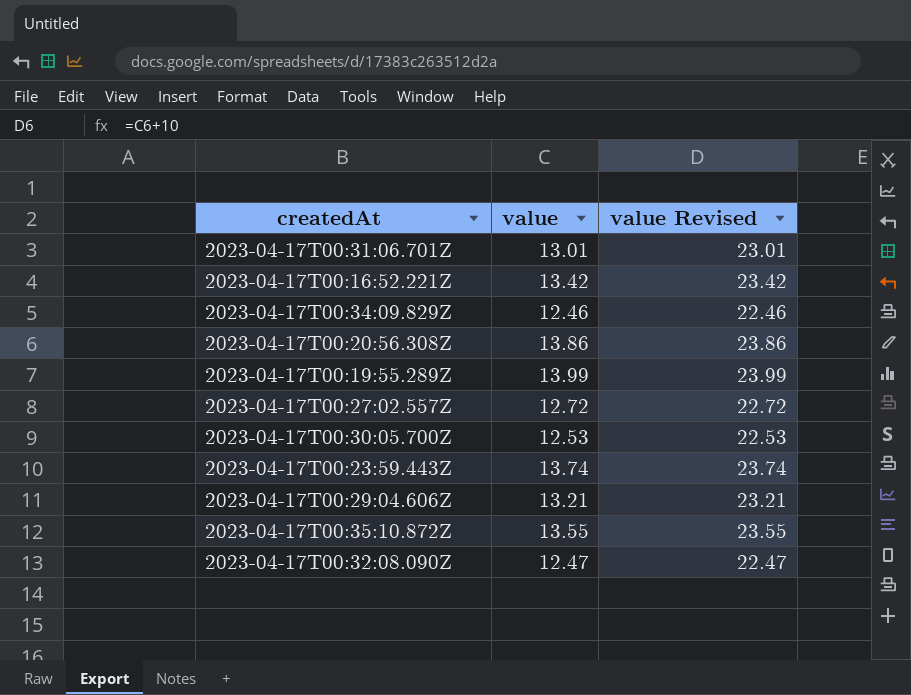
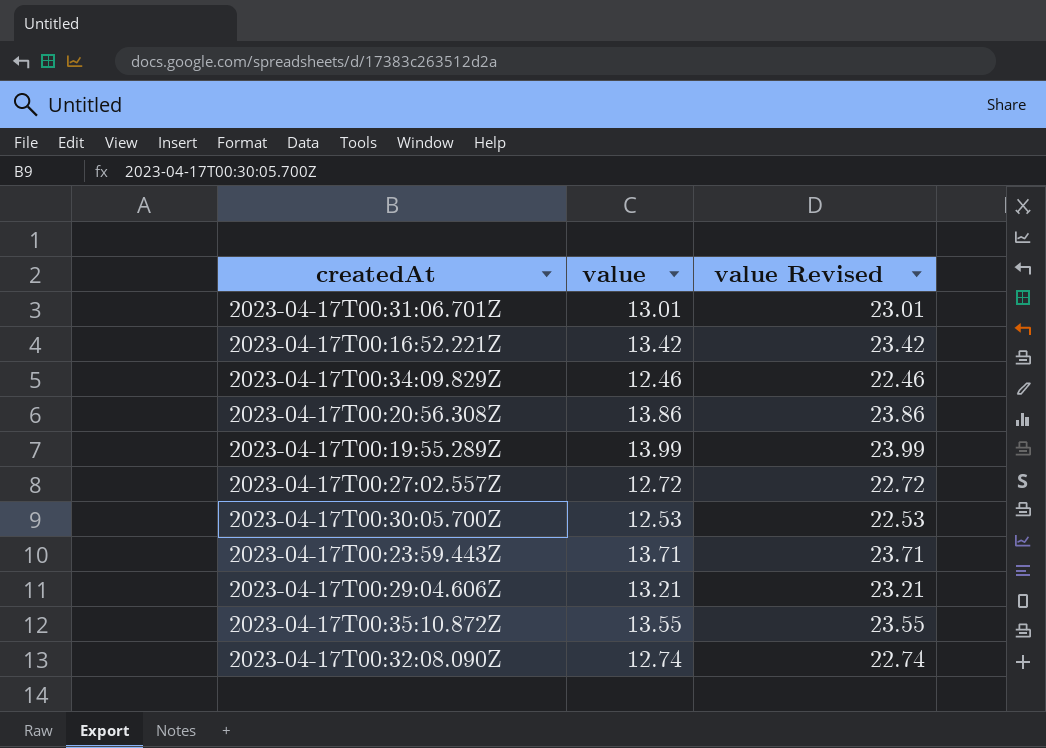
2023-04-17T00:23:59.443Z | value: 13.74 -> 13.71
2023-04-17T00:23:59.443Z | value Revised: 23.74 -> 23.71
2023-04-17T00:32:08.090Z | value: 12.47 -> 12.74
2023-04-17T00:32:08.090Z | value Revised: 22.47 -> 22.74

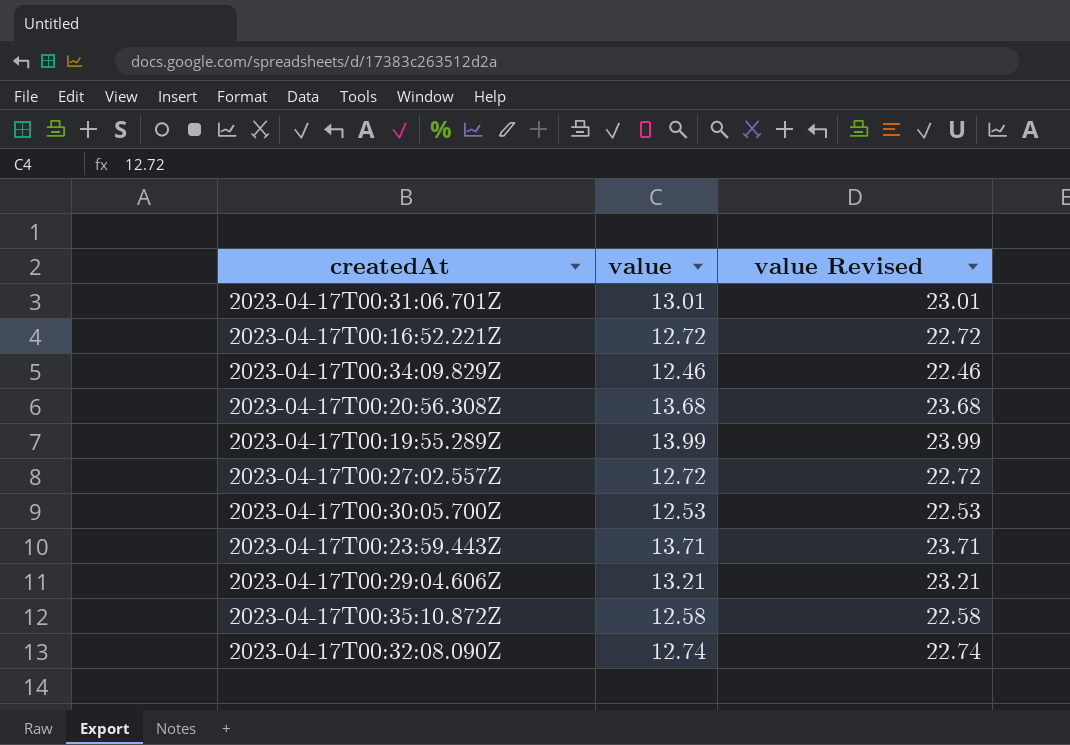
2023-04-17T00:16:52.221Z | value: 13.42 -> 12.72
2023-04-17T00:16:52.221Z | value Revised: 23.42 -> 22.72
2023-04-17T00:20:56.308Z | value: 13.86 -> 13.68
2023-04-17T00:20:56.308Z | value Revised: 23.86 -> 23.68
2023-04-17T00:35:10.872Z | value: 13.55 -> 12.58
2023-04-17T00:35:10.872Z | value Revised: 23.55 -> 22.58

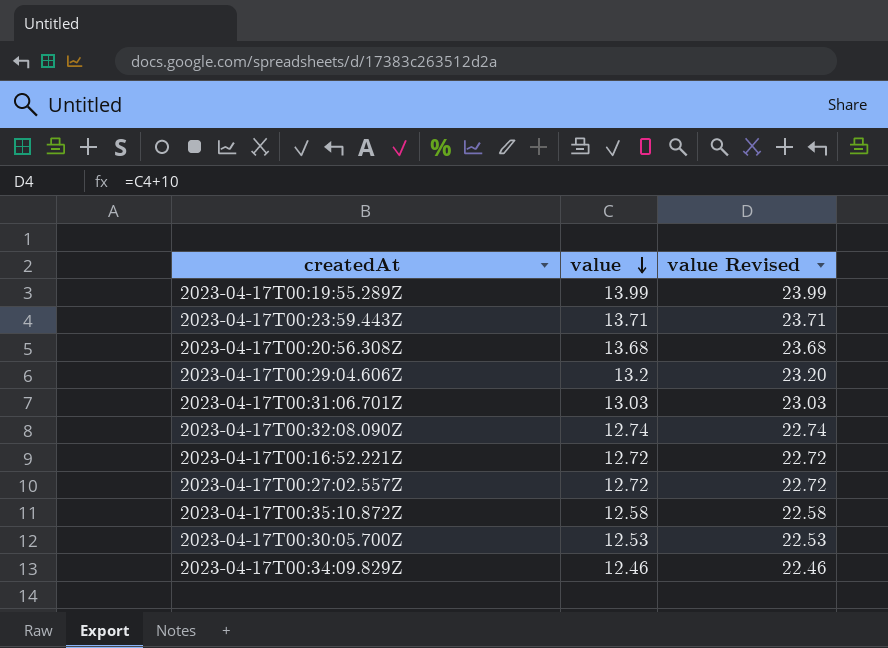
row order: none -> value descending
2023-04-17T00:29:04.606Z | value: 13.21 -> 13.2
2023-04-17T00:29:04.606Z | value Revised: 23.21 -> 23.20
2023-04-17T00:31:06.701Z | value: 13.01 -> 13.03
2023-04-17T00:31:06.701Z | value Revised: 23.01 -> 23.03

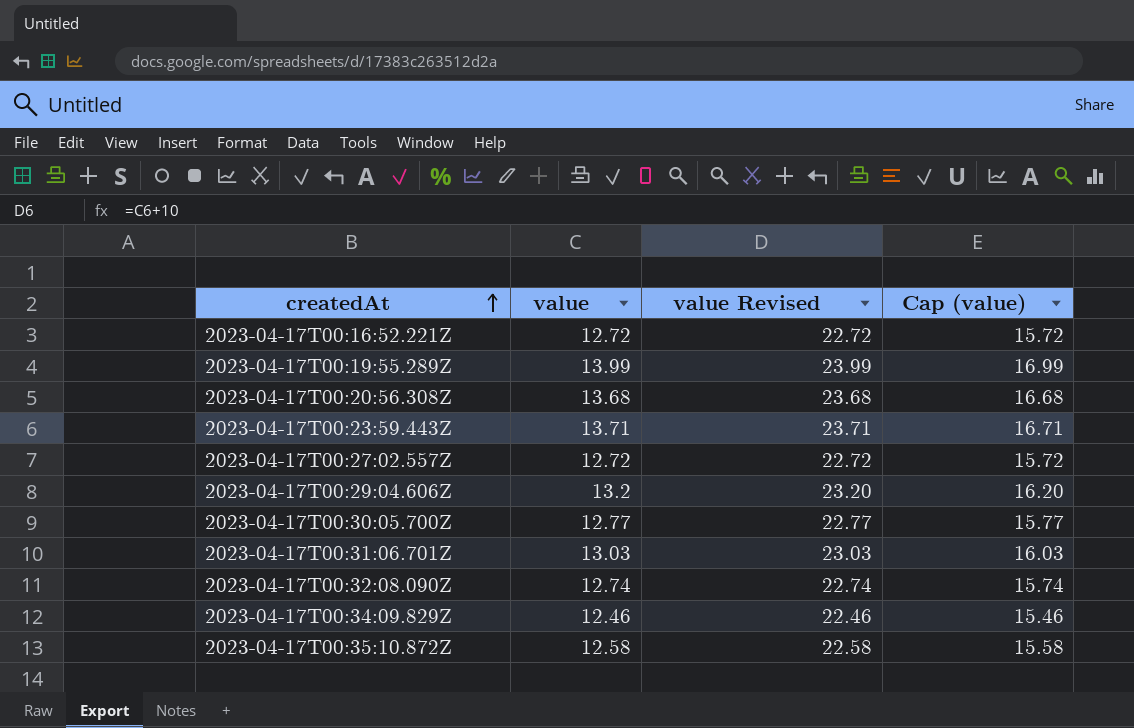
row order: value descending -> createdAt ascending
column Cap (value) | formula: none -> [value] + 3
2023-04-17T00:30:05.700Z | value: 12.53 -> 12.77
2023-04-17T00:30:05.700Z | value Revised: 22.53 -> 22.77

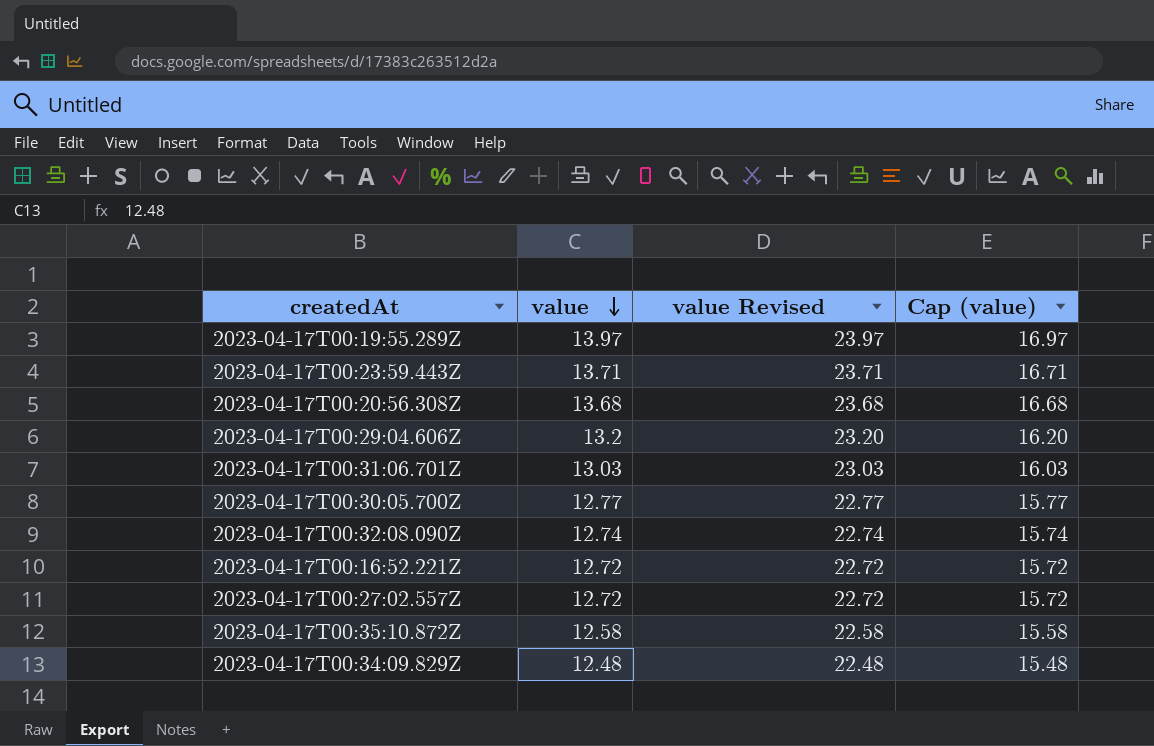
row order: createdAt ascending -> value descending
2023-04-17T00:19:55.289Z | value: 13.99 -> 13.97
2023-04-17T00:19:55.289Z | value Revised: 23.99 -> 23.97
2023-04-17T00:19:55.289Z | Cap (value): 16.99 -> 16.97
2023-04-17T00:34:09.829Z | value: 12.46 -> 12.48
2023-04-17T00:34:09.829Z | value Revised: 22.46 -> 22.48
2023-04-17T00:34:09.829Z | Cap (value): 15.46 -> 15.48

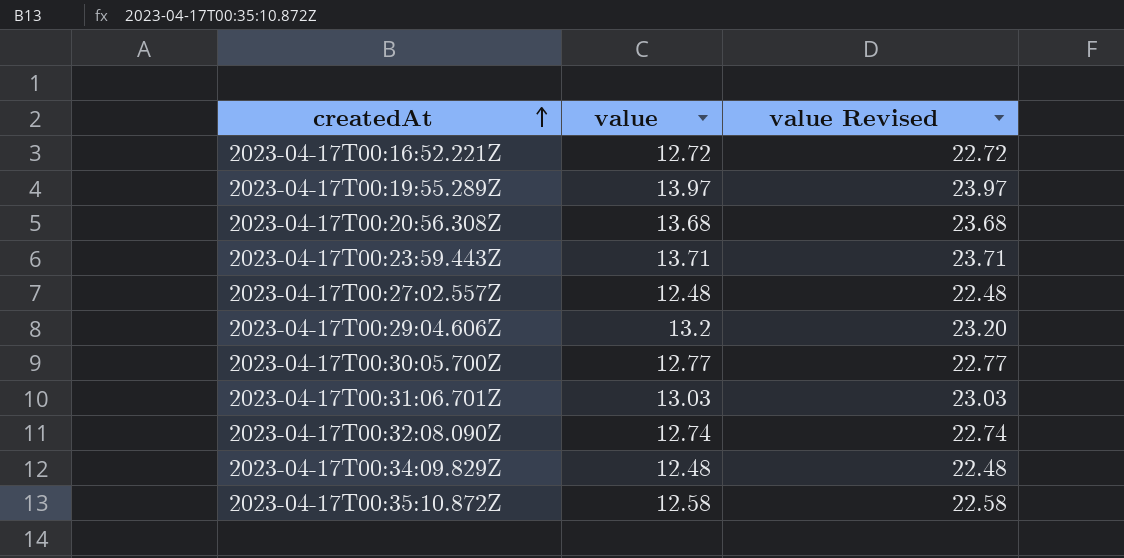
row order: value descending -> createdAt ascending
column Cap (value) | formula: [value] + 3 -> none
2023-04-17T00:27:02.557Z | value: 12.72 -> 12.48
2023-04-17T00:27:02.557Z | value Revised: 22.72 -> 22.48

